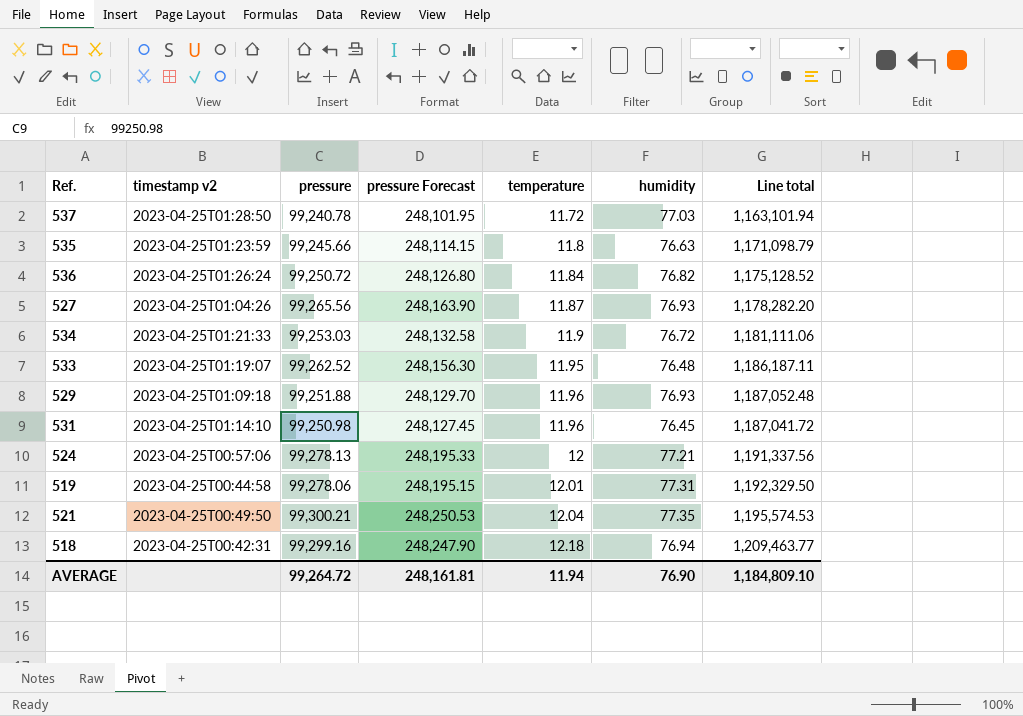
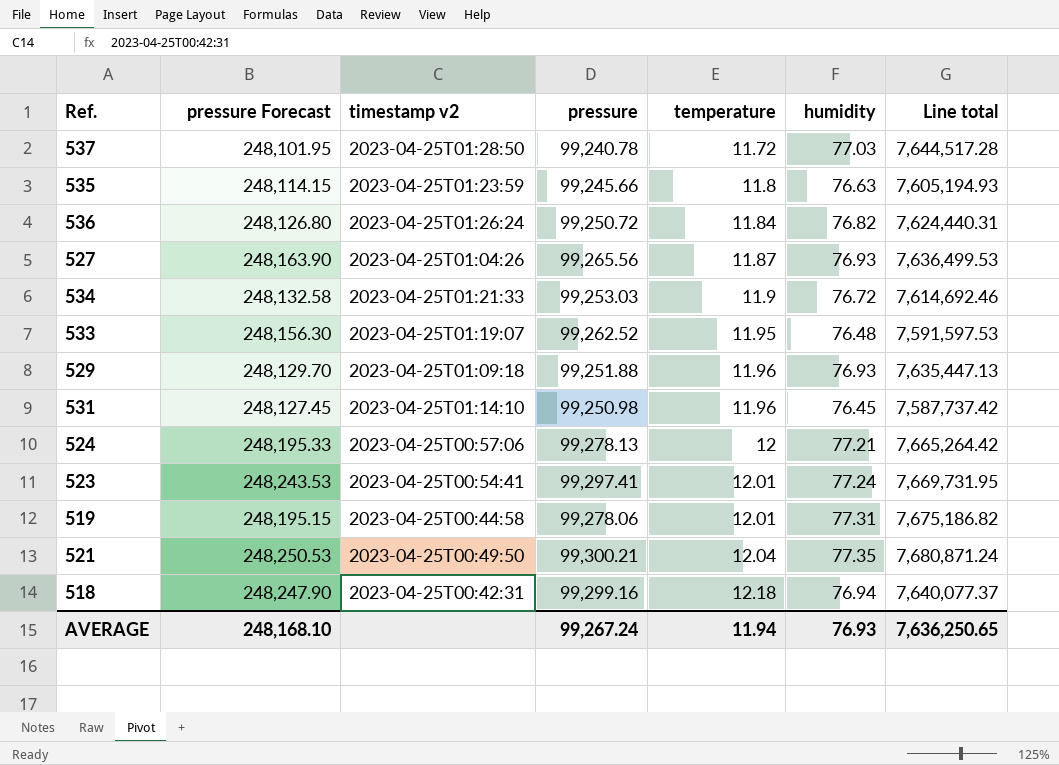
column pressure Forecast | position: 4 -> 2
column Line total | formula: [pressure] * [temperature] -> [pressure] * [humidity]
row 523: none -> 248,243.53 | 2023-04-25T00:54:41 | 99,297.41 | 12.01 | 77.24 | 7,669,731.95
AVERAGE | pressure Forecast: 248,161.81 -> 248,168.10
AVERAGE | pressure: 99,264.72 -> 99,267.24
AVERAGE | humidity: 76.90 -> 76.93
AVERAGE | Line total: 1,184,809.10 -> 7,636,250.65

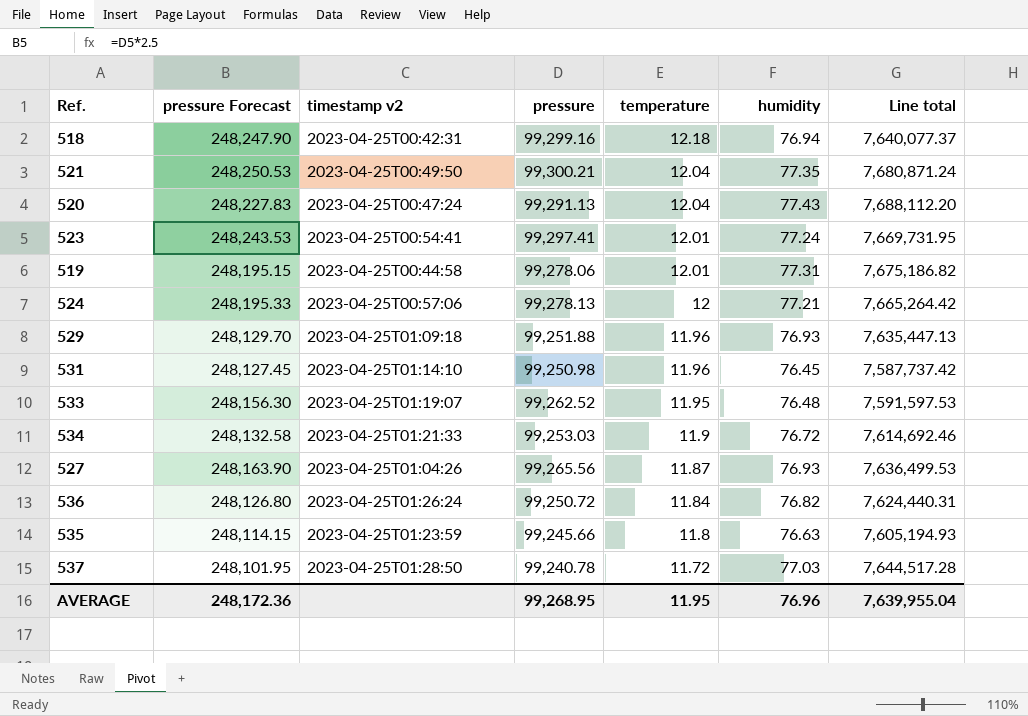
row order: temperature ascending -> temperature descending
row 520: none -> 248,227.83 | 2023-04-25T00:47:24 | 99,291.13 | 12.04 | 77.43 | 7,688,112.20
AVERAGE | pressure Forecast: 248,168.10 -> 248,172.36
AVERAGE | pressure: 99,267.24 -> 99,268.95
AVERAGE | temperature: 11.94 -> 11.95
AVERAGE | humidity: 76.93 -> 76.96
AVERAGE | Line total: 7,636,250.65 -> 7,639,955.04

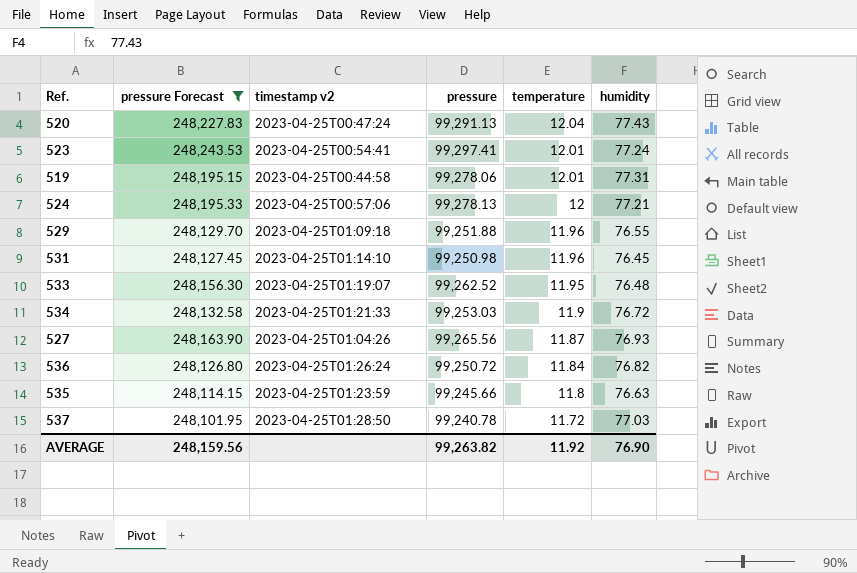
filter: none -> pressure Forecast <= 248,243.53
column Line total | formula: [pressure] * [humidity] -> none
529 | humidity: 76.93 -> 76.55
AVERAGE | pressure Forecast: 248,172.36 -> 248,159.56
AVERAGE | pressure: 99,268.95 -> 99,263.82
AVERAGE | temperature: 11.95 -> 11.92
AVERAGE | humidity: 76.96 -> 76.90

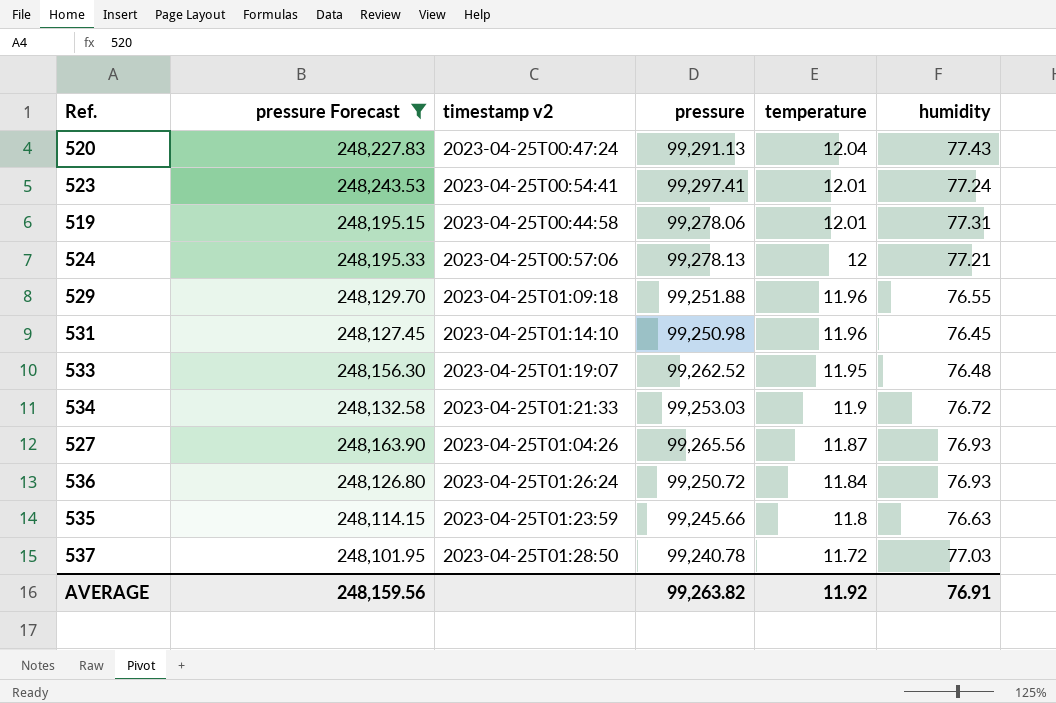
536 | humidity: 76.82 -> 76.93
AVERAGE | humidity: 76.90 -> 76.91

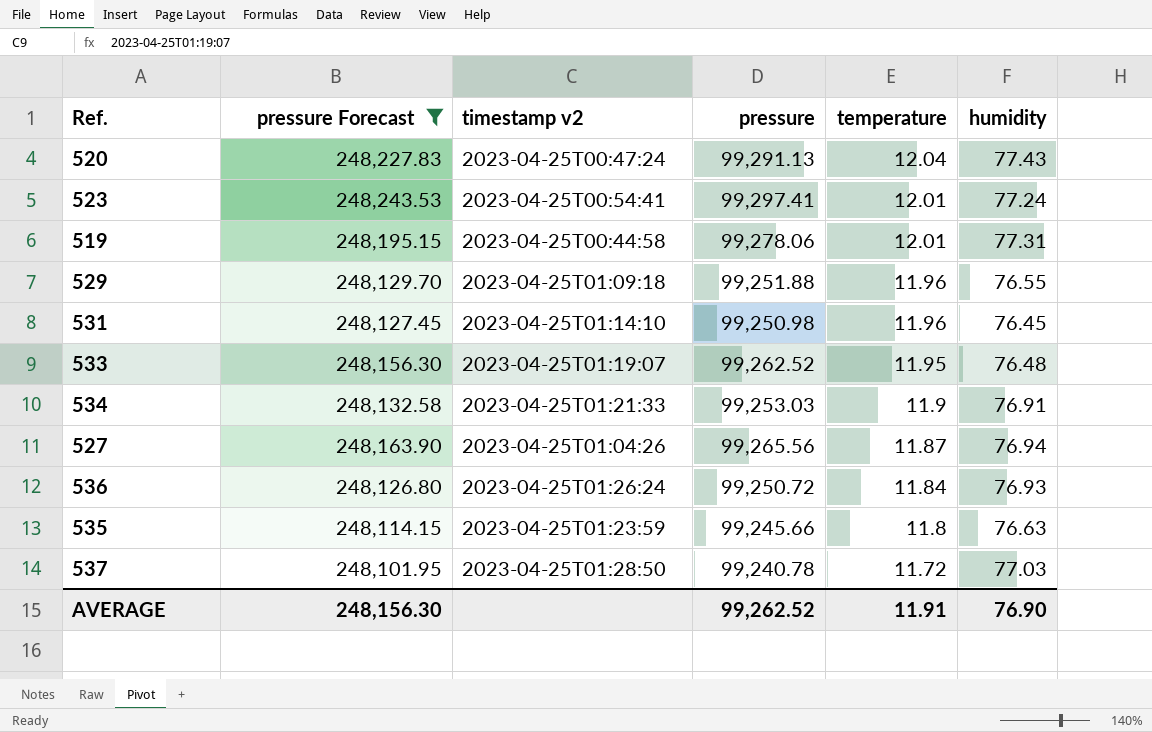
row 524: 248,195.33 | 2023-04-25T00:57:06 | 99,278.13 | 12 | 77.21 -> none
534 | humidity: 76.72 -> 76.91
527 | humidity: 76.93 -> 76.94
AVERAGE | pressure Forecast: 248,159.56 -> 248,156.30
AVERAGE | pressure: 99,263.82 -> 99,262.52
AVERAGE | temperature: 11.92 -> 11.91
AVERAGE | humidity: 76.91 -> 76.90

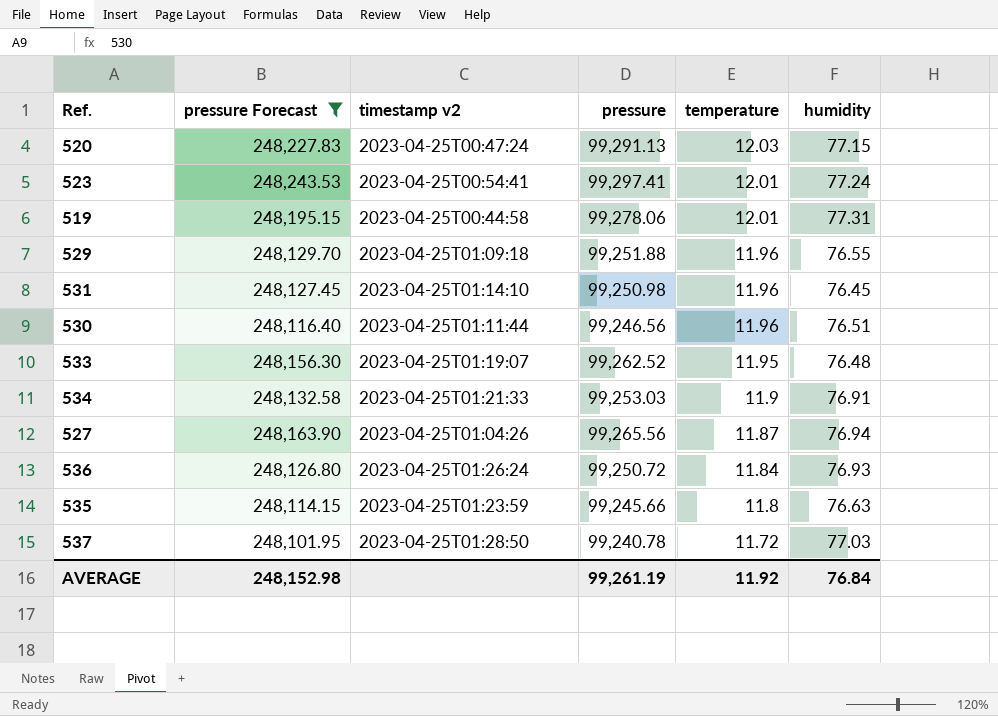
520 | temperature: 12.04 -> 12.03
520 | humidity: 77.43 -> 77.15
row 530: none -> 248,116.40 | 2023-04-25T01:11:44 | 99,246.56 | 11.96 | 76.51
AVERAGE | pressure Forecast: 248,156.30 -> 248,152.98
AVERAGE | pressure: 99,262.52 -> 99,261.19
AVERAGE | temperature: 11.91 -> 11.92
AVERAGE | humidity: 76.90 -> 76.84

